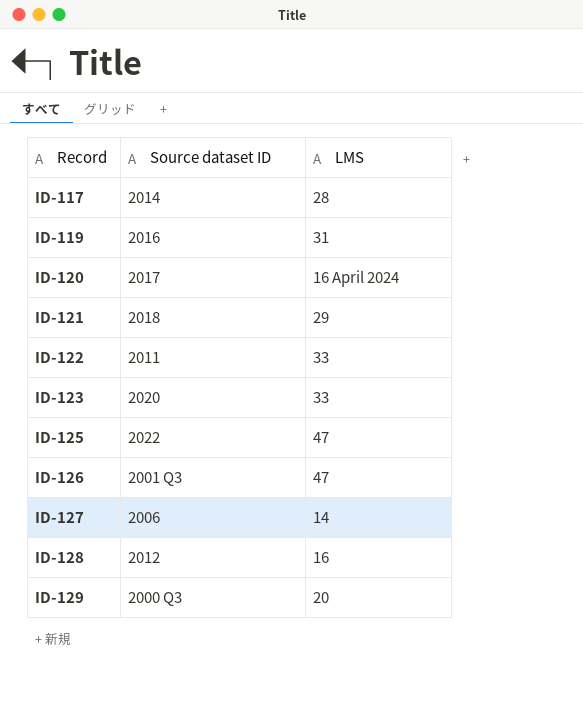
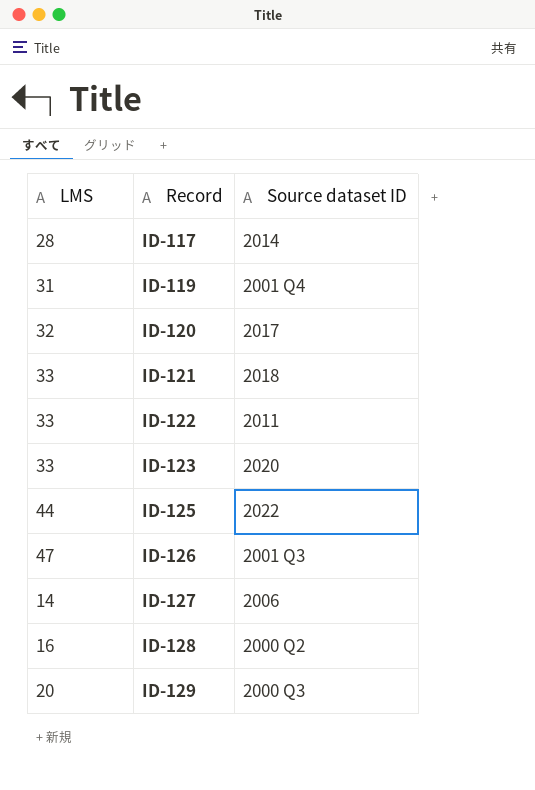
column LMS | position: 3 -> 1
ID-119 | Source dataset ID: 2016 -> 2001 Q4
ID-120 | LMS: 16 April 2024 -> 32
ID-121 | LMS: 29 -> 33
ID-125 | LMS: 47 -> 44
ID-128 | Source dataset ID: 2012 -> 2000 Q2

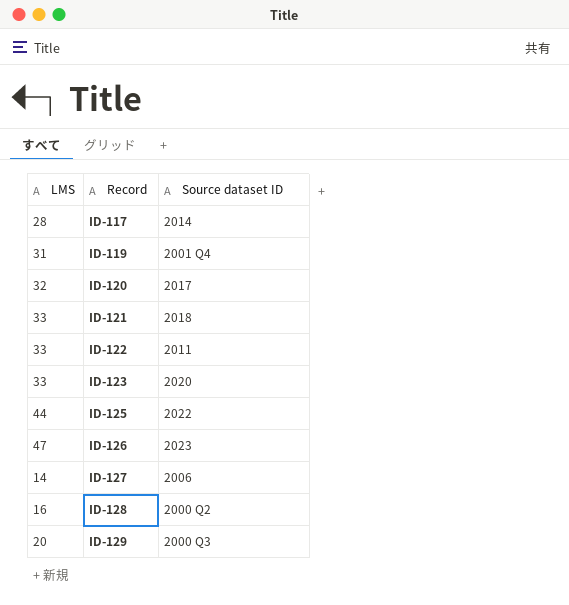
ID-126 | Source dataset ID: 2001 Q3 -> 2023

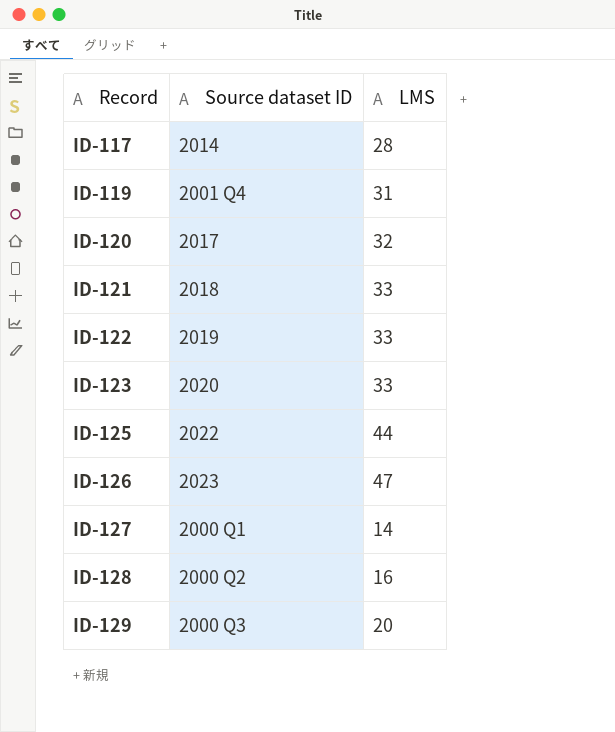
column LMS | position: 1 -> 3
ID-122 | Source dataset ID: 2011 -> 2019
ID-127 | Source dataset ID: 2006 -> 2000 Q1

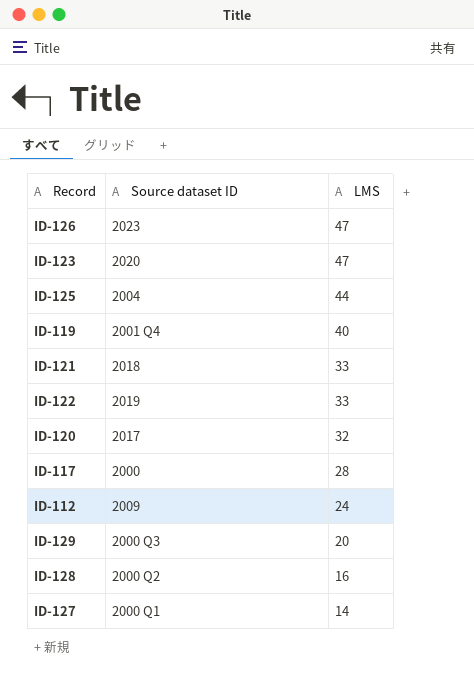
row order: Record ascending -> LMS descending
ID-123 | LMS: 33 -> 47
ID-125 | Source dataset ID: 2022 -> 2004
ID-119 | LMS: 31 -> 40
ID-117 | Source dataset ID: 2014 -> 2000
row ID-112: none -> 2009 | 24

